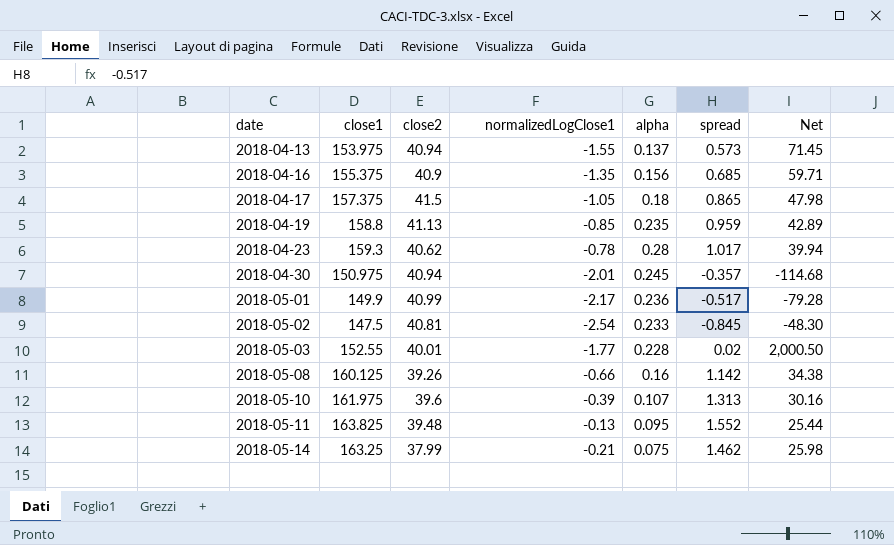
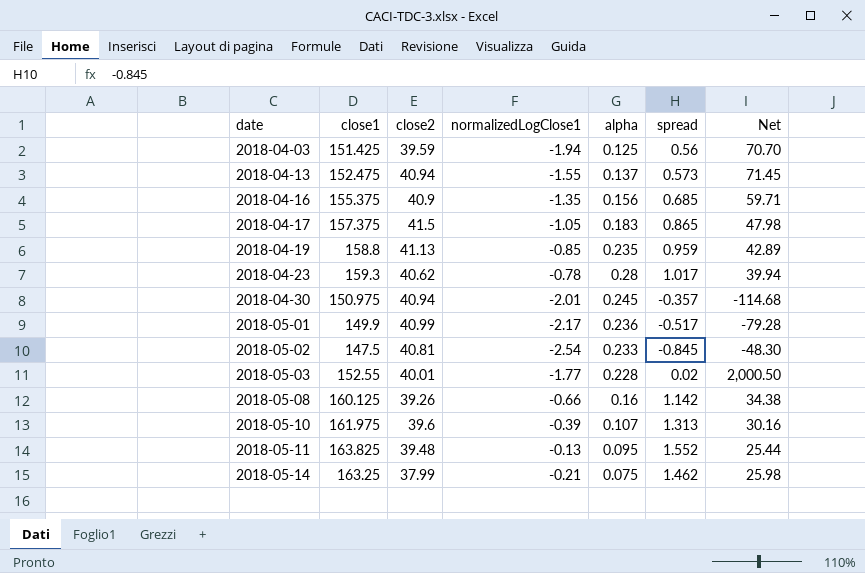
row 2018-04-03: none -> 151.425 | 39.59 | -1.94 | 0.125 | 0.56 | 70.70
2018-04-13 | close1: 153.975 -> 152.475
2018-04-17 | alpha: 0.18 -> 0.183

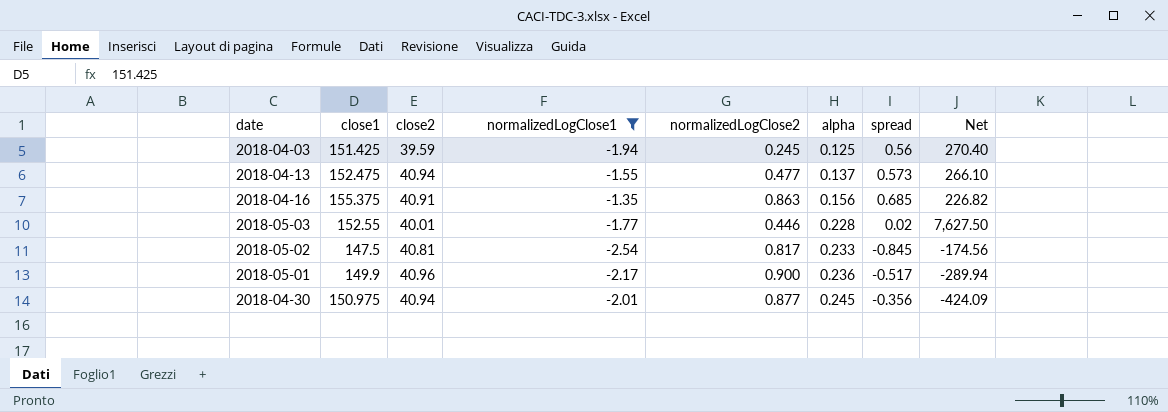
filter: none -> normalizedLogClose1 <= -1.35
row order: date ascending -> alpha ascending
column normalizedLogClose2 | position: none -> 5
column Net | formula: [close2] / [spread] -> [close1] / [spread]
2018-04-16 | close2: 40.9 -> 40.91
2018-05-01 | close2: 40.99 -> 40.96
2018-04-30 | spread: -0.357 -> -0.356

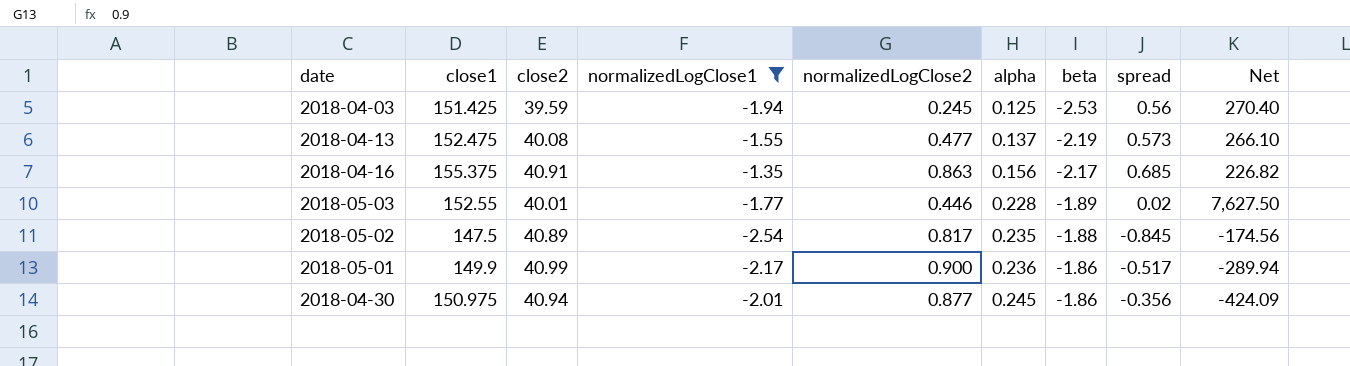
column beta | position: none -> 7
2018-04-13 | close2: 40.94 -> 40.08
2018-05-02 | close2: 40.81 -> 40.89
2018-05-02 | alpha: 0.233 -> 0.235
2018-05-01 | close2: 40.96 -> 40.99

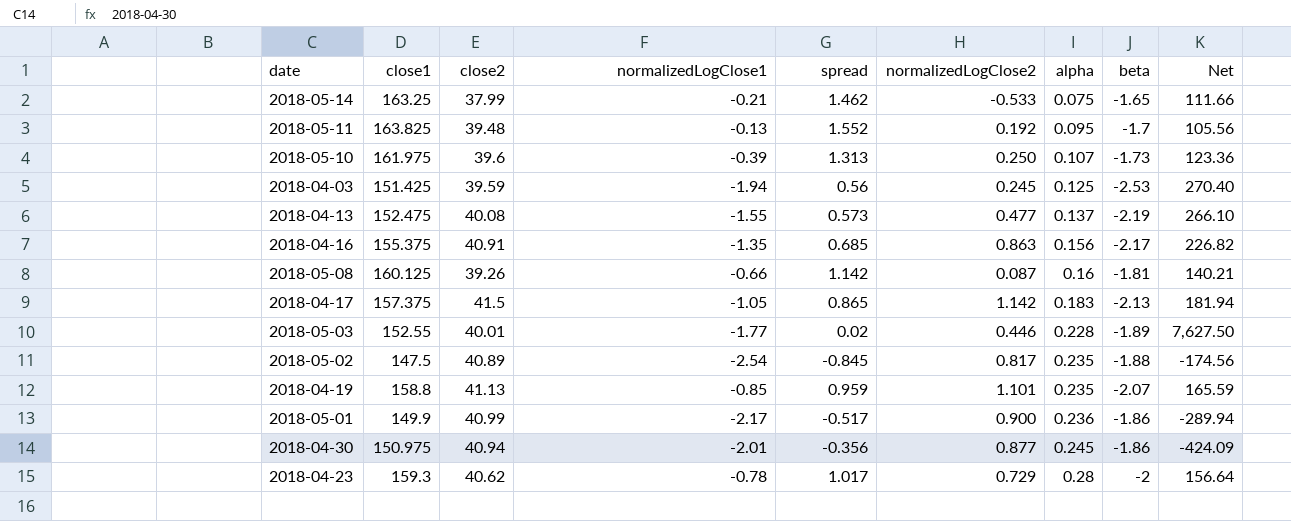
filter: normalizedLogClose1 <= -1.35 -> none
column spread | position: 8 -> 5

